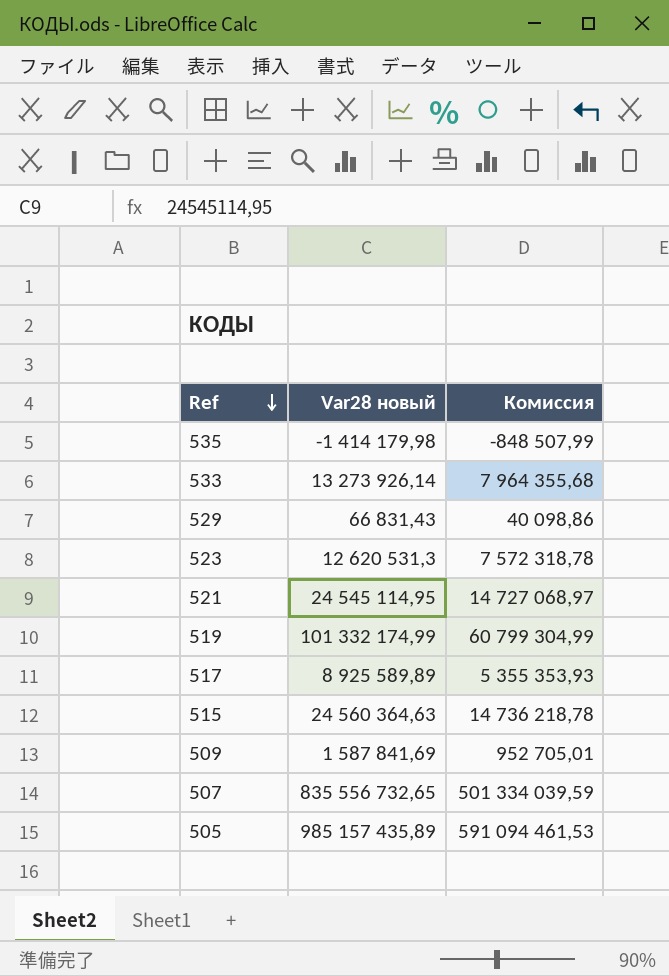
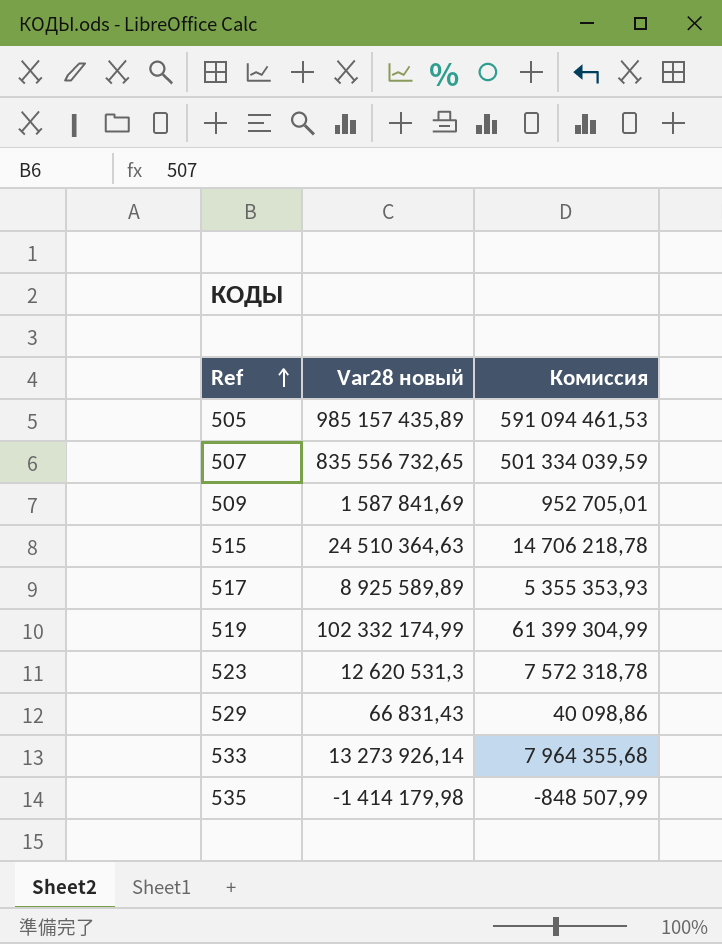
row order: Ref descending -> Ref ascending
row 521: 24 545 114,95 | 14 727 068,97 -> none
515 | Var28 новый: 24 560 364,63 -> 24 510 364,63
515 | Комиссия: 14 736 218,78 -> 14 706 218,78
519 | Var28 новый: 101 332 174,99 -> 102 332 174,99
519 | Комиссия: 60 799 304,99 -> 61 399 304,99

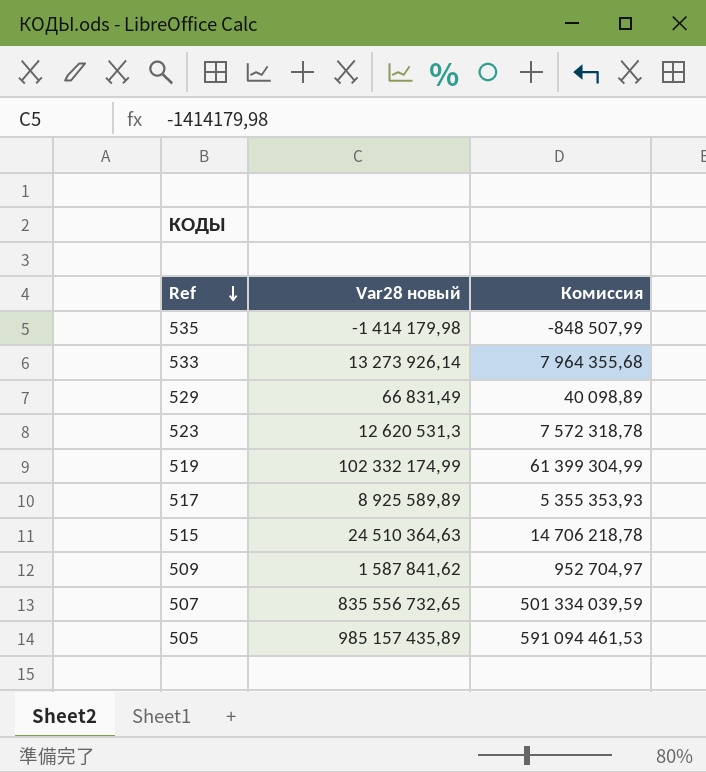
row order: Ref ascending -> Ref descending
529 | Var28 новый: 66 831,43 -> 66 831,49
529 | Комиссия: 40 098,86 -> 40 098,89
509 | Var28 новый: 1 587 841,69 -> 1 587 841,62
509 | Комиссия: 952 705,01 -> 952 704,97

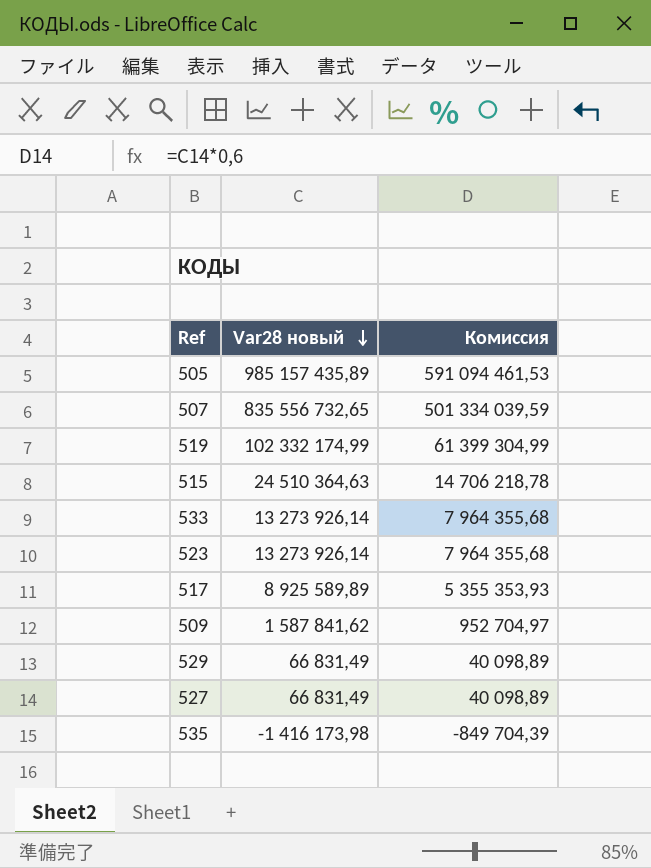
row order: Ref descending -> Var28 новый descending
523 | Var28 новый: 12 620 531,3 -> 13 273 926,14
523 | Комиссия: 7 572 318,78 -> 7 964 355,68
row 527: none -> 66 831,49 | 40 098,89
535 | Var28 новый: -1 414 179,98 -> -1 416 173,98
535 | Комиссия: -848 507,99 -> -849 704,39

